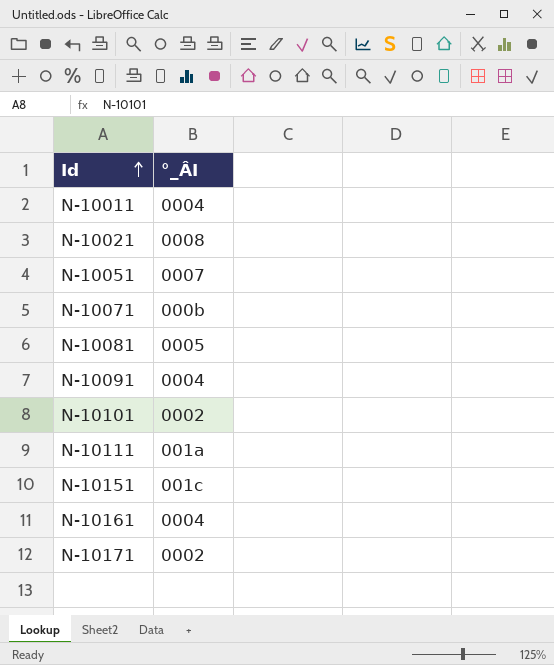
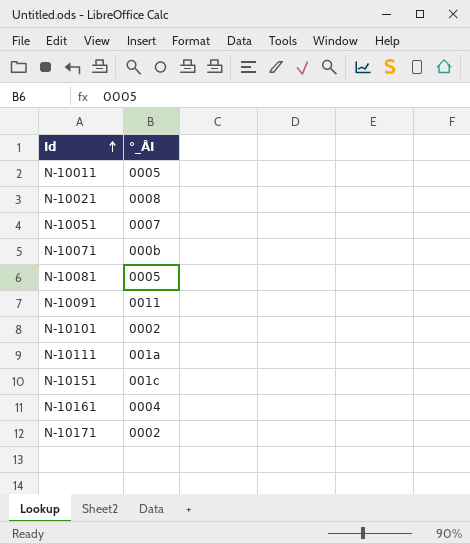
N-10011 | °_ÂI: 0004 -> 0005
N-10091 | °_ÂI: 0004 -> 0011

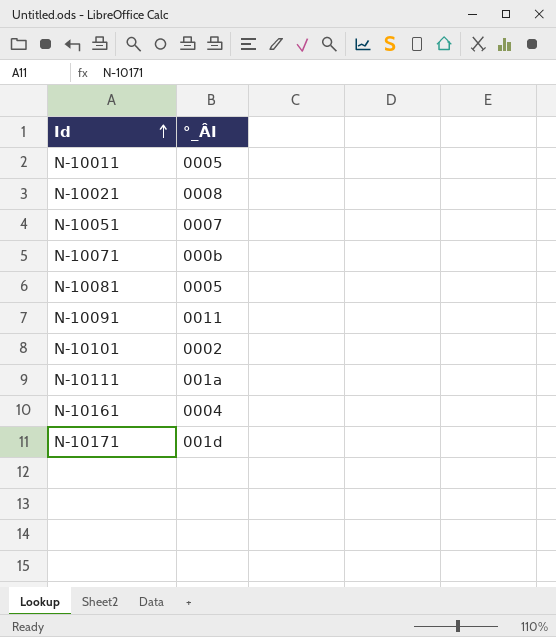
row N-10151: 001c -> none
N-10171 | °_ÂI: 0002 -> 001d

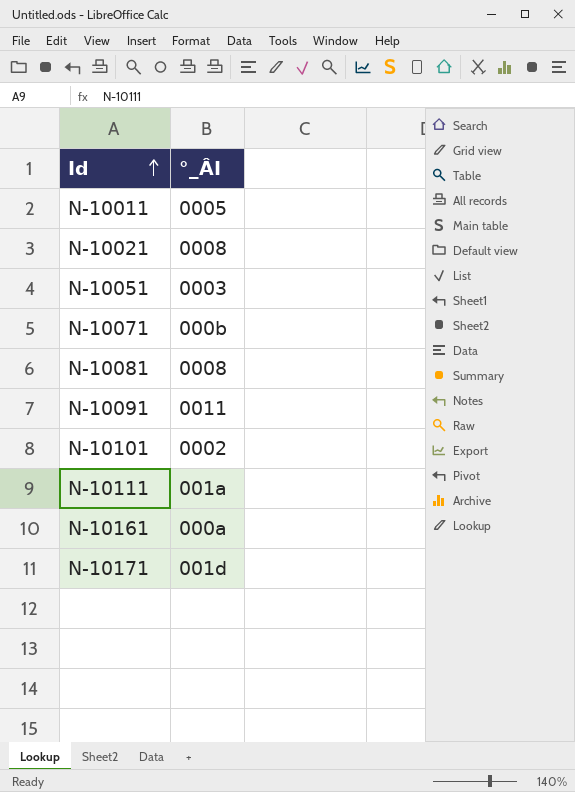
N-10051 | °_ÂI: 0007 -> 0003
N-10081 | °_ÂI: 0005 -> 0008
N-10161 | °_ÂI: 0004 -> 000a

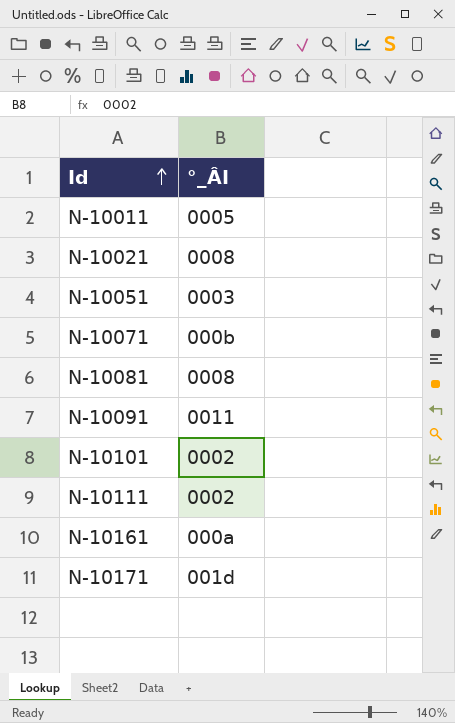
N-10111 | °_ÂI: 001a -> 0002

